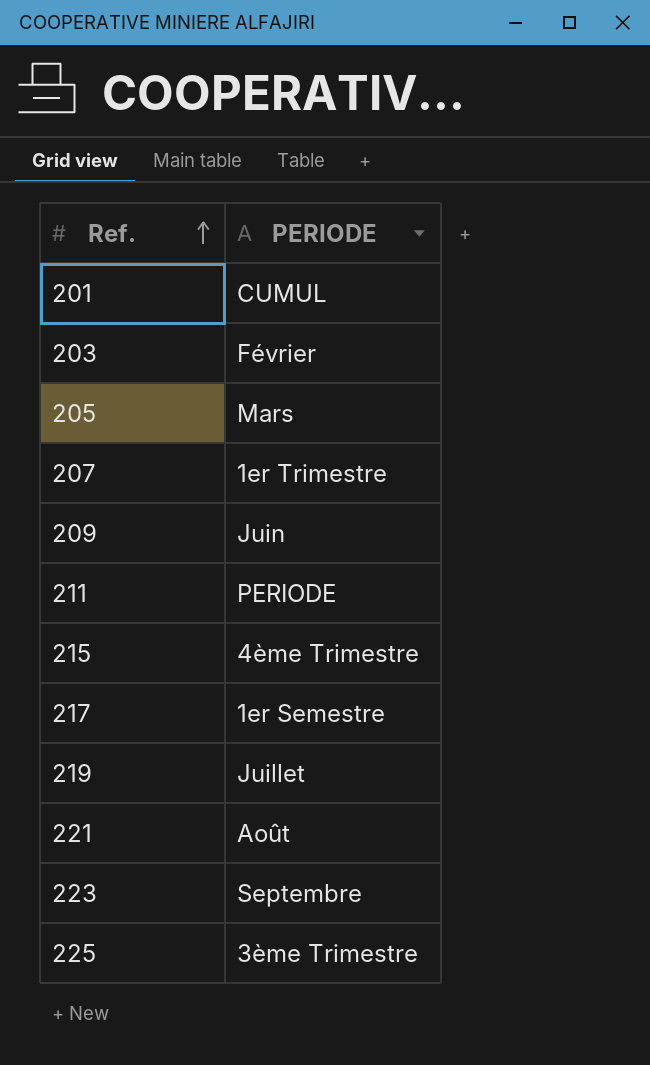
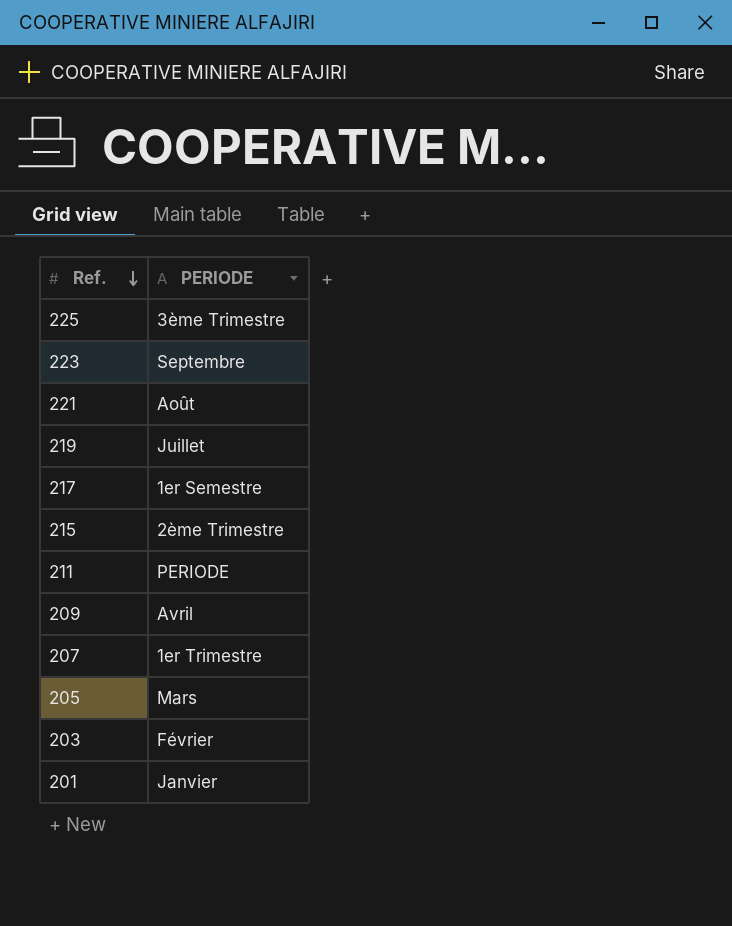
row order: Ref. ascending -> Ref. descending
215 | PERIODE: 4ème Trimestre -> 2ème Trimestre
209 | PERIODE: Juin -> Avril
201 | PERIODE: CUMUL -> Janvier

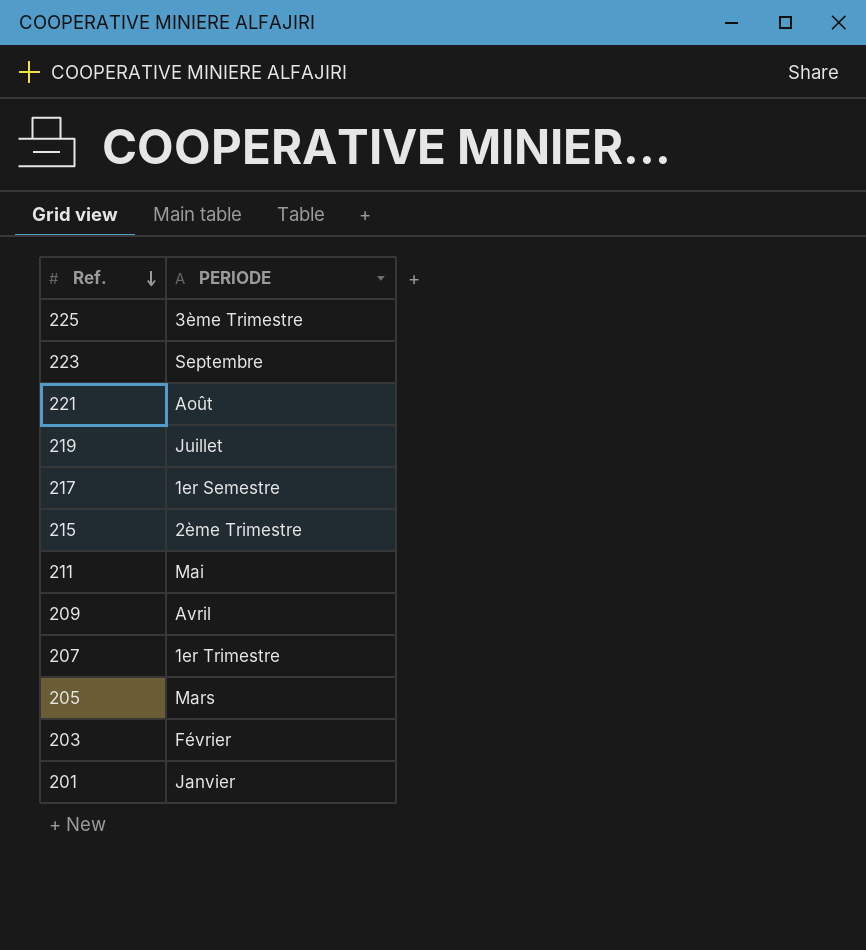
211 | PERIODE: PERIODE -> Mai

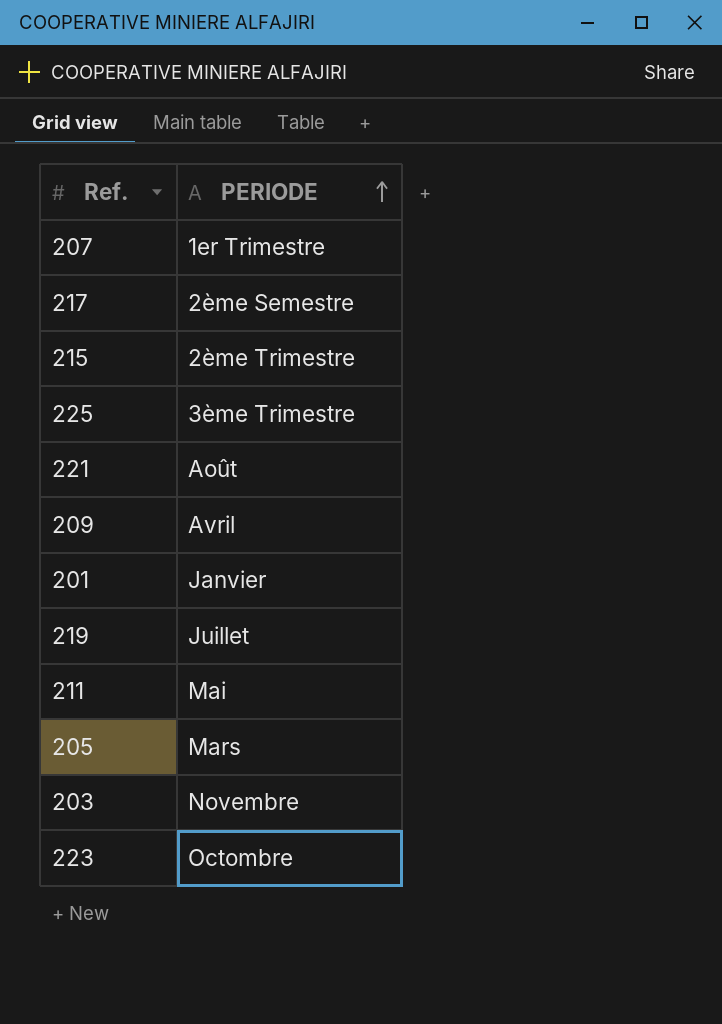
row order: Ref. descending -> PERIODE ascending
217 | PERIODE: 1er Semestre -> 2ème Semestre
203 | PERIODE: Février -> Novembre
223 | PERIODE: Septembre -> Octombre

